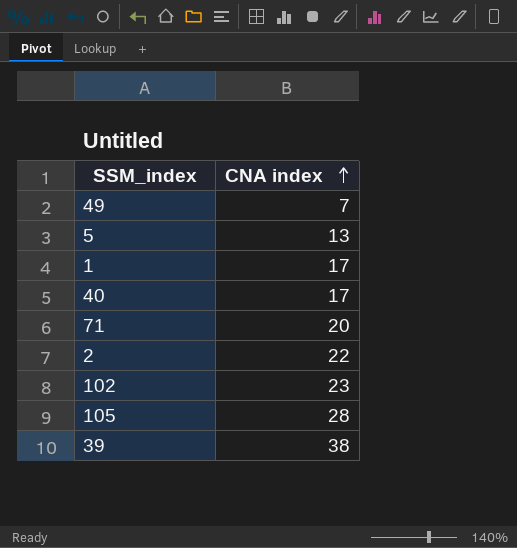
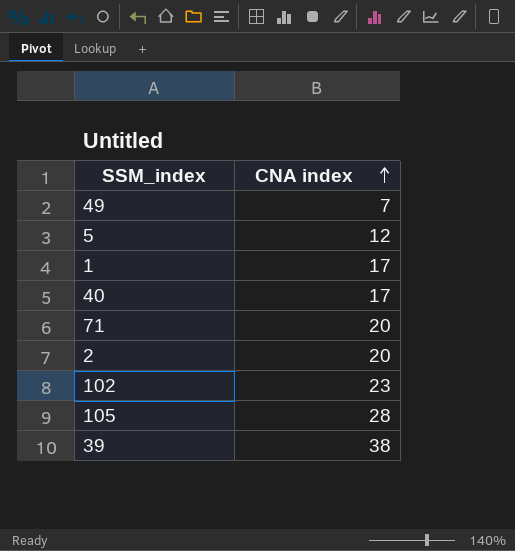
5 | CNA index: 13 -> 12
2 | CNA index: 22 -> 20

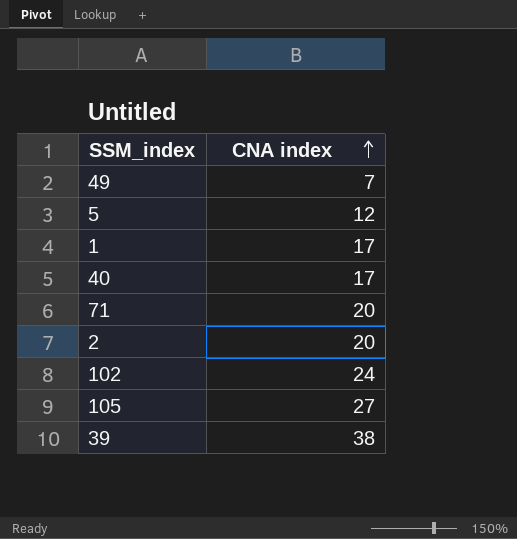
102 | CNA index: 23 -> 24
105 | CNA index: 28 -> 27

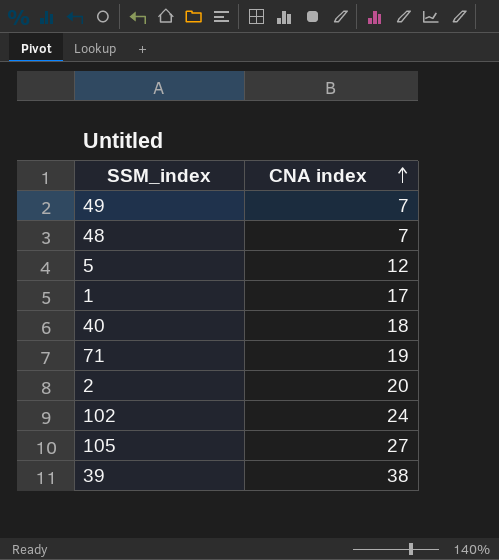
row 48: none -> 7
40 | CNA index: 17 -> 18
71 | CNA index: 20 -> 19

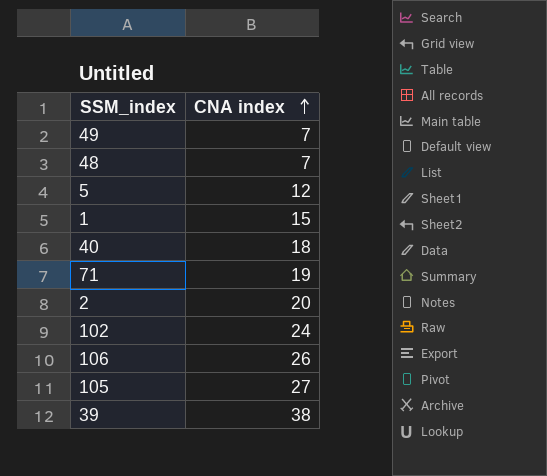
1 | CNA index: 17 -> 15
row 106: none -> 26

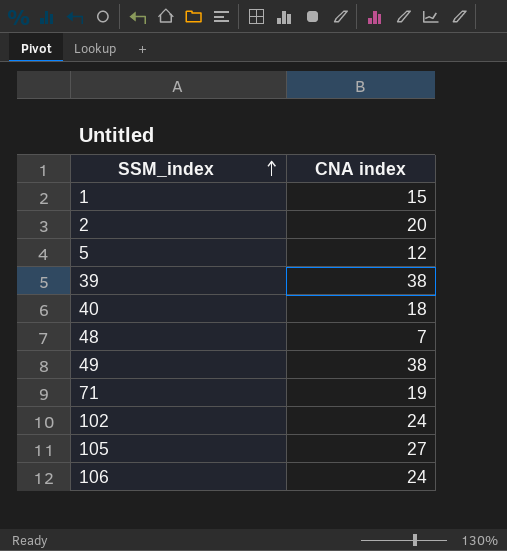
row order: CNA index ascending -> SSM_index ascending
49 | CNA index: 7 -> 38
106 | CNA index: 26 -> 24

